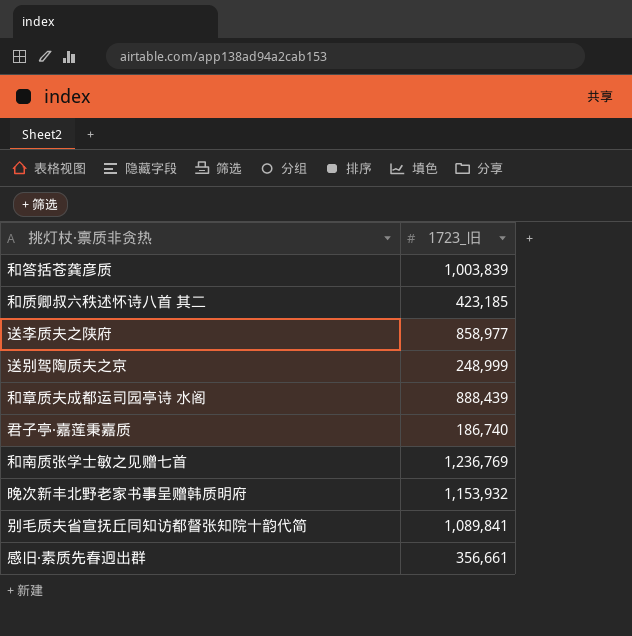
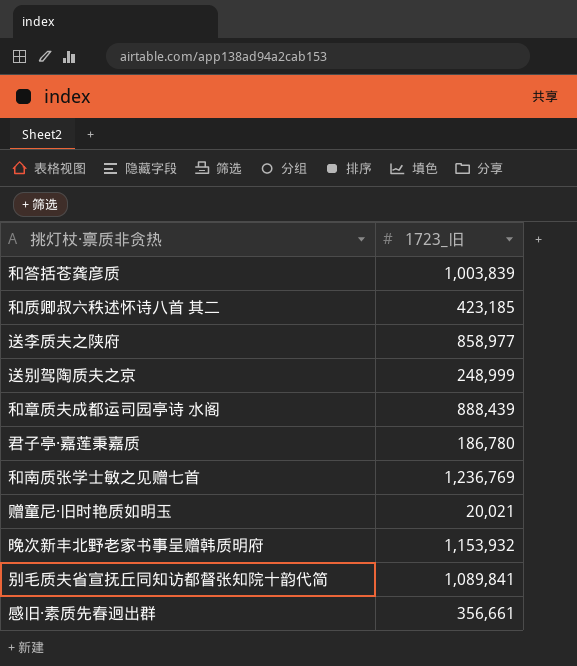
君子亭·嘉莲秉嘉质 | 1723_旧: 186,740 -> 186,780
row 赠童尼·旧时艳质如明玉: none -> 20,021

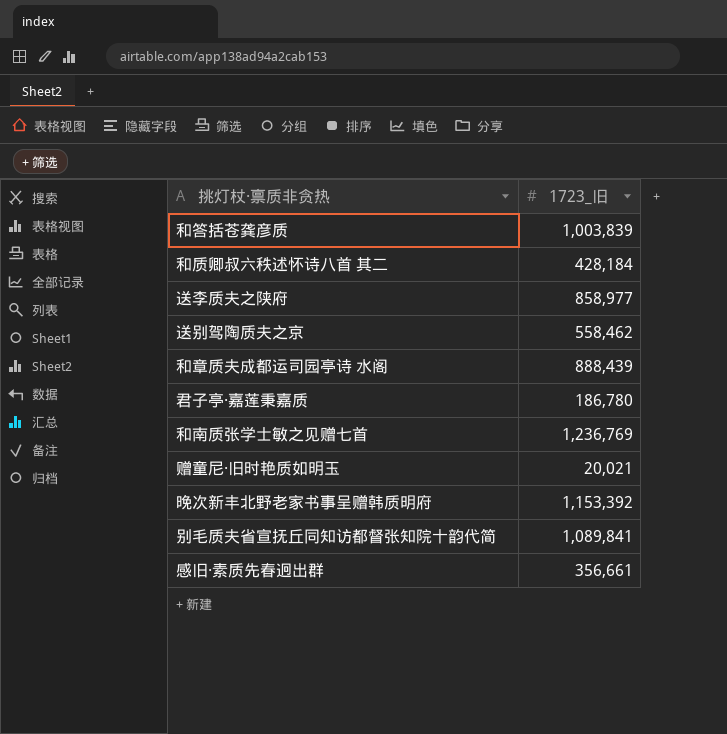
和质卿叔六秩述怀诗八首 其二 | 1723_旧: 423,185 -> 428,184
送别驾陶质夫之京 | 1723_旧: 248,999 -> 558,462
晚次新丰北野老家书事呈赠韩质明府 | 1723_旧: 1,153,932 -> 1,153,392

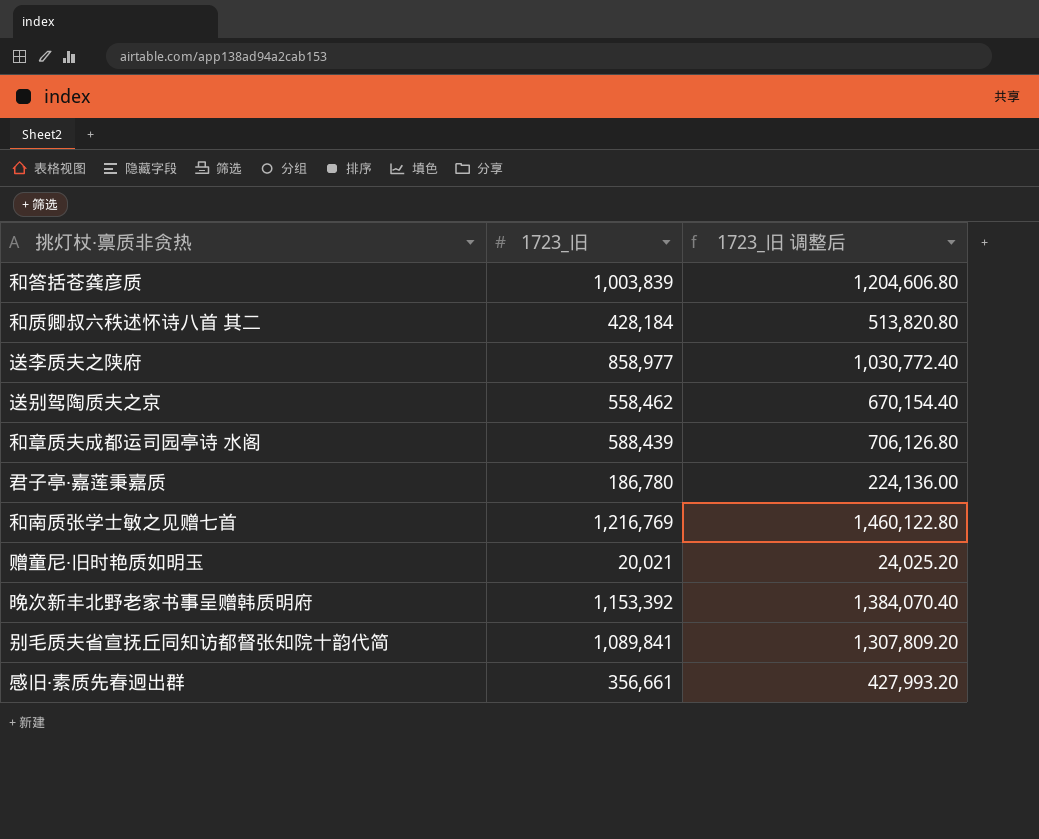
column 1723_旧 调整后 | formula: none -> [1723_旧] * 1.2
和章质夫成都运司园亭诗 水阁 | 1723_旧: 888,439 -> 588,439
和南质张学士敏之见赠七首 | 1723_旧: 1,236,769 -> 1,216,769

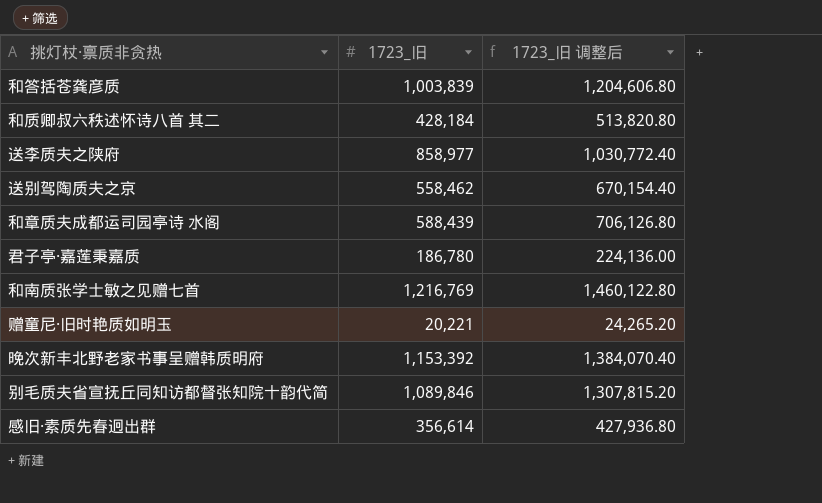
赠童尼·旧时艳质如明玉 | 1723_旧: 20,021 -> 20,221
赠童尼·旧时艳质如明玉 | 1723_旧 调整后: 24,025.20 -> 24,265.20
别毛质夫省宣抚丘同知访都督张知院十韵代简 | 1723_旧: 1,089,841 -> 1,089,846
别毛质夫省宣抚丘同知访都督张知院十韵代简 | 1723_旧 调整后: 1,307,809.20 -> 1,307,815.20
感旧·素质先春迥出群 | 1723_旧: 356,661 -> 356,614
感旧·素质先春迥出群 | 1723_旧 调整后: 427,993.20 -> 427,936.80

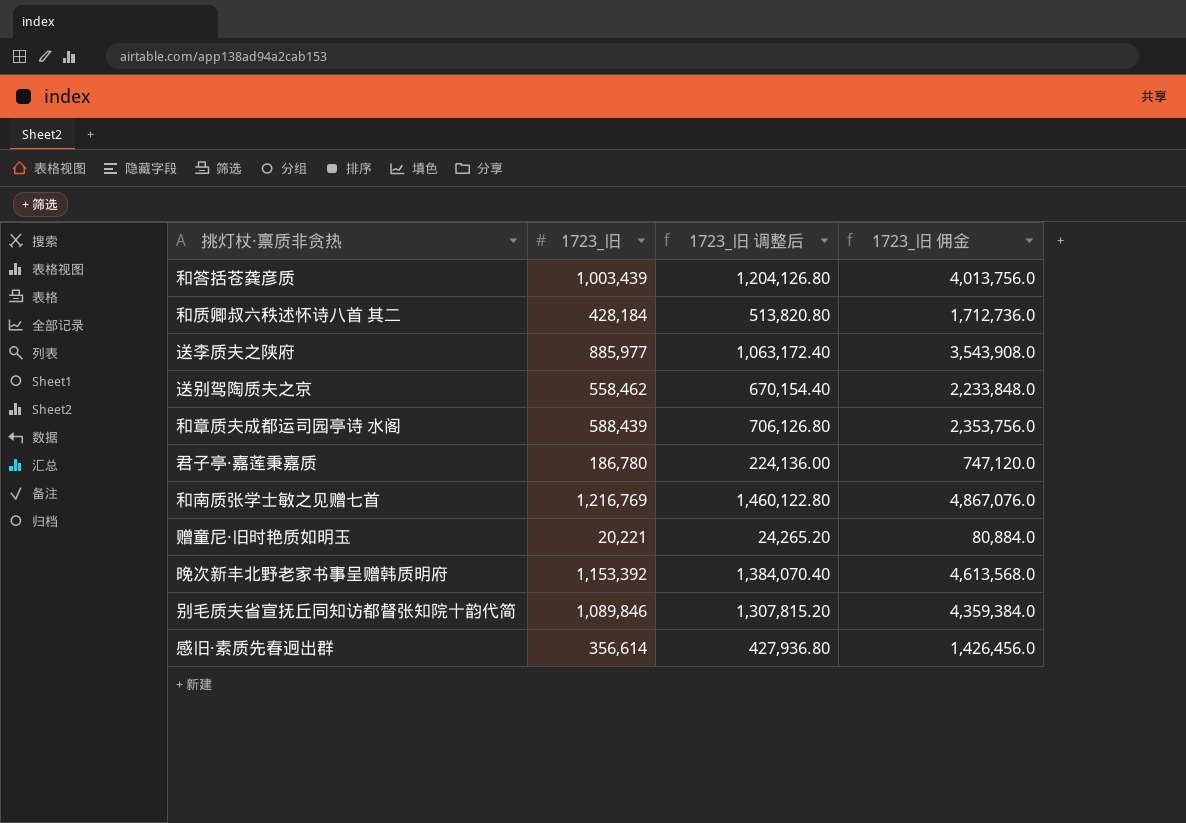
column 1723_旧 佣金 | formula: none -> [1723_旧] * 4
和答括苍龚彦质 | 1723_旧: 1,003,839 -> 1,003,439
和答括苍龚彦质 | 1723_旧 调整后: 1,204,606.80 -> 1,204,126.80
送李质夫之陕府 | 1723_旧: 858,977 -> 885,977
送李质夫之陕府 | 1723_旧 调整后: 1,030,772.40 -> 1,063,172.40

